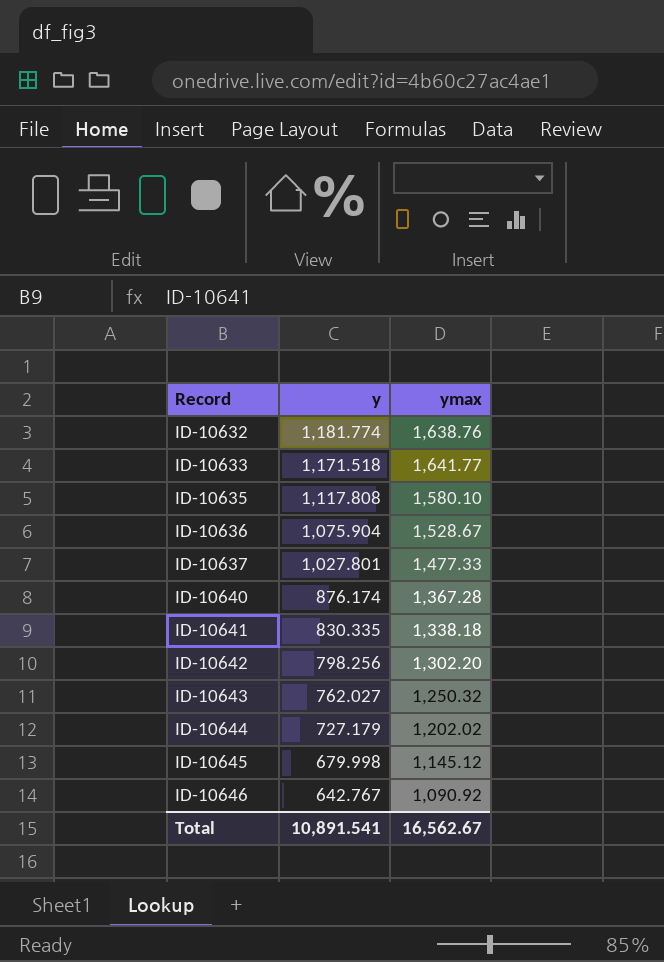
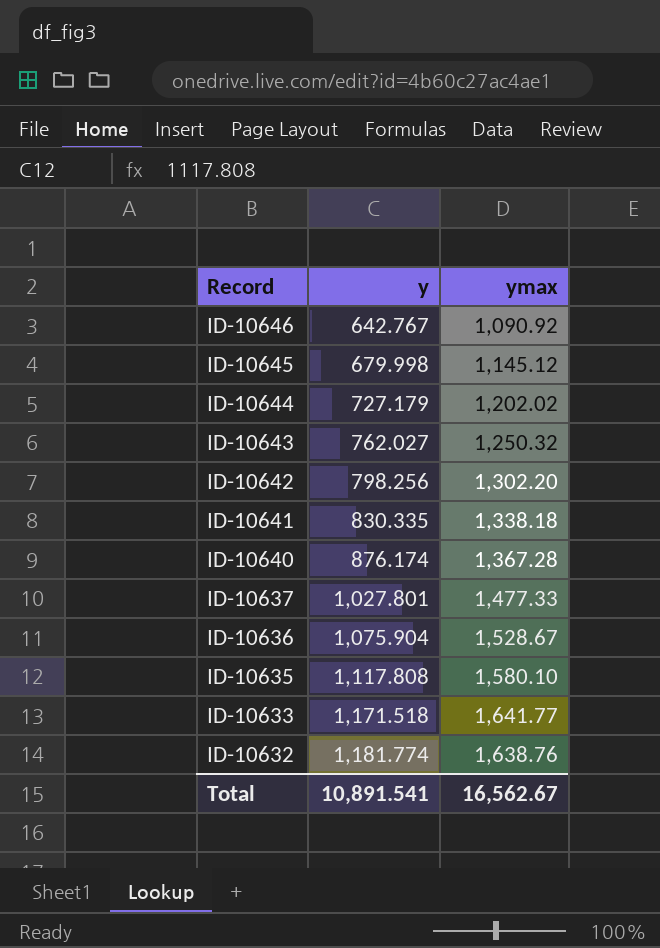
row order: Record ascending -> Record descending

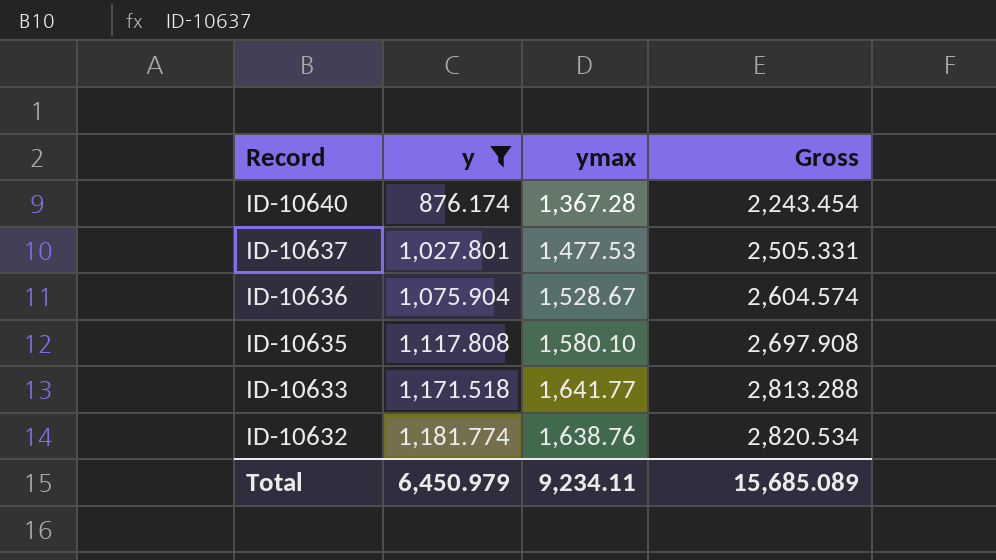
filter: none -> y >= 876.174
column Gross | formula: none -> [y] + [ymax]
ID-10637 | ymax: 1,477.33 -> 1,477.53
Total | y: 10,891.541 -> 6,450.979
Total | ymax: 16,562.67 -> 9,234.11

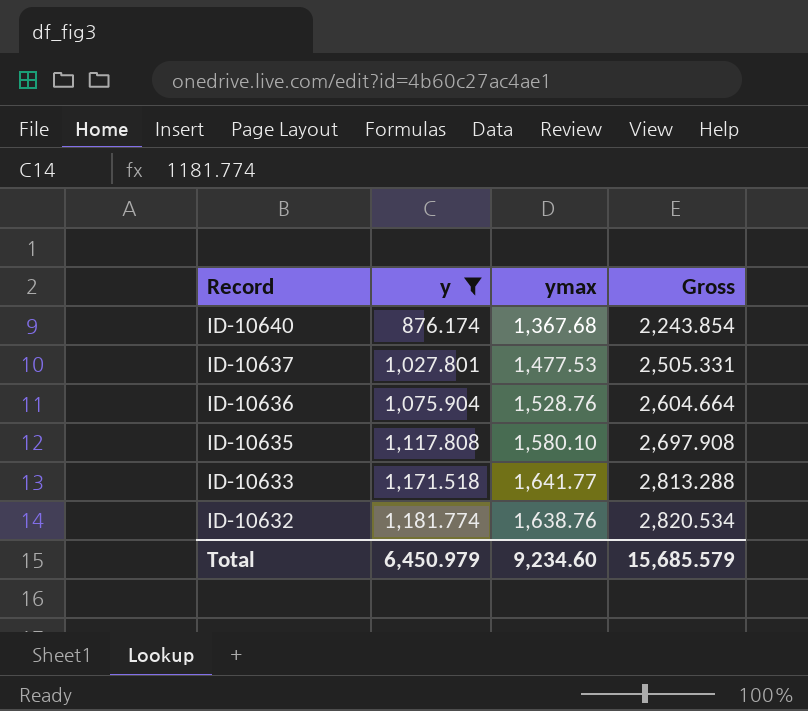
ID-10640 | ymax: 1,367.28 -> 1,367.68
ID-10640 | Gross: 2,243.454 -> 2,243.854
ID-10636 | ymax: 1,528.67 -> 1,528.76
ID-10636 | Gross: 2,604.574 -> 2,604.664
Total | ymax: 9,234.11 -> 9,234.60
Total | Gross: 15,685.089 -> 15,685.579

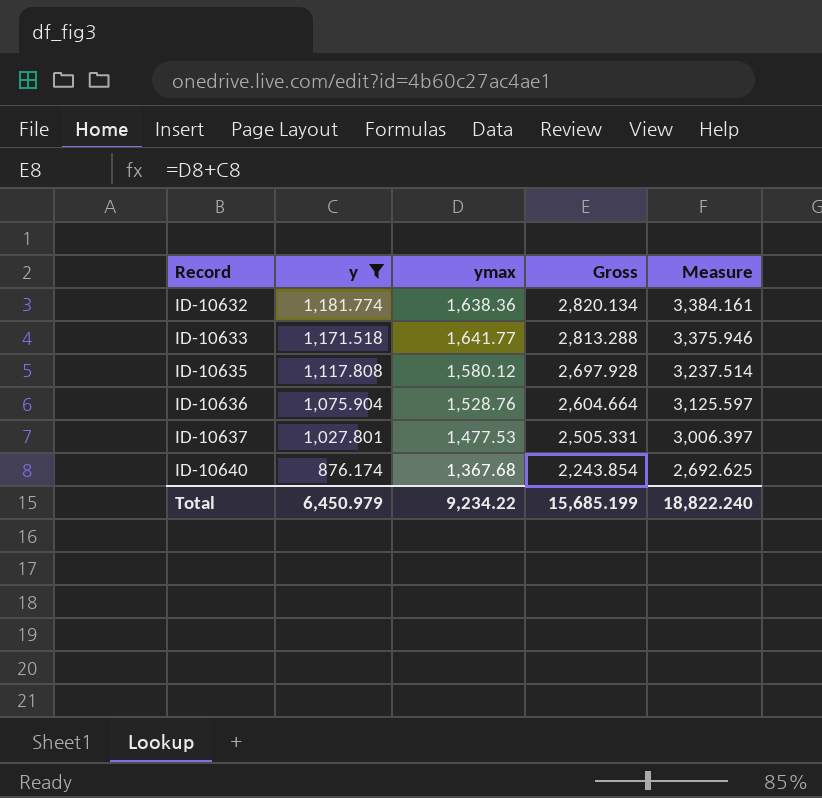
row order: Record descending -> Record ascending
column Measure | formula: none -> [Gross] * 1.2
ID-10632 | ymax: 1,638.76 -> 1,638.36
ID-10632 | Gross: 2,820.534 -> 2,820.134
ID-10635 | ymax: 1,580.10 -> 1,580.12
ID-10635 | Gross: 2,697.908 -> 2,697.928
Total | ymax: 9,234.60 -> 9,234.22
Total | Gross: 15,685.579 -> 15,685.199

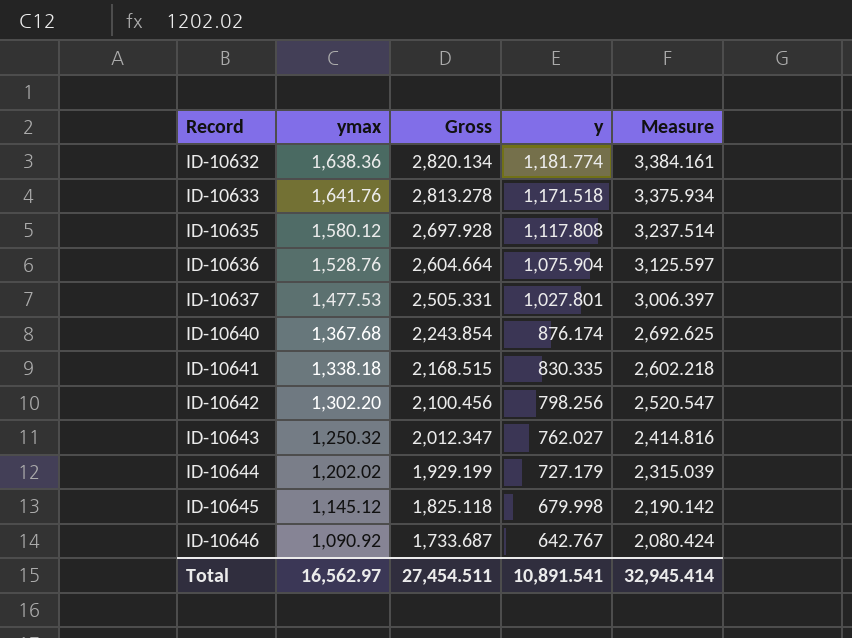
filter: y >= 876.174 -> none
column y | position: 2 -> 4
ID-10633 | ymax: 1,641.77 -> 1,641.76
ID-10633 | Gross: 2,813.288 -> 2,813.278
ID-10633 | Measure: 3,375.946 -> 3,375.934
Total | ymax: 9,234.22 -> 16,562.97
Total | Gross: 15,685.199 -> 27,454.511
Total | y: 6,450.979 -> 10,891.541
Total | Measure: 18,822.240 -> 32,945.414

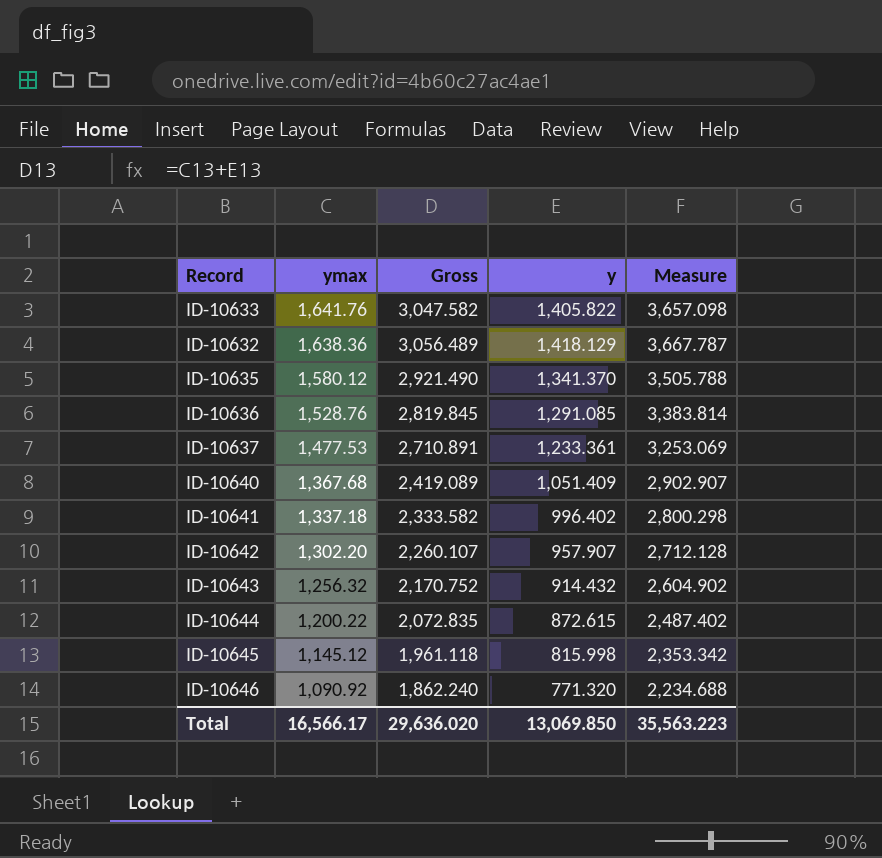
row order: Record ascending -> ymax descending
ID-10633 | Gross: 2,813.278 -> 3,047.582
ID-10633 | y: 1,171.518 -> 1,405.822
ID-10633 | Measure: 3,375.934 -> 3,657.098
ID-10632 | Gross: 2,820.134 -> 3,056.489
ID-10632 | y: 1,181.774 -> 1,418.129
ID-10632 | Measure: 3,384.161 -> 3,667.787
ID-10635 | Gross: 2,697.928 -> 2,921.490
ID-10635 | y: 1,117.808 -> 1,341.370
ID-10635 | Measure: 3,237.514 -> 3,505.788
ID-10636 | Gross: 2,604.664 -> 2,819.845
ID-10636 | y: 1,075.904 -> 1,291.085
ID-10636 | Measure: 3,125.597 -> 3,383.814
ID-10637 | Gross: 2,505.331 -> 2,710.891
ID-10637 | y: 1,027.801 -> 1,233.361
ID-10637 | Measure: 3,006.397 -> 3,253.069
ID-10640 | Gross: 2,243.854 -> 2,419.089
ID-10640 | y: 876.174 -> 1,051.409
ID-10640 | Measure: 2,692.625 -> 2,902.907
ID-10641 | ymax: 1,338.18 -> 1,337.18
ID-10641 | Gross: 2,168.515 -> 2,333.582
ID-10641 | y: 830.335 -> 996.402
ID-10641 | Measure: 2,602.218 -> 2,800.298
ID-10642 | Gross: 2,100.456 -> 2,260.107
ID-10642 | y: 798.256 -> 957.907
ID-10642 | Measure: 2,520.547 -> 2,712.128
ID-10643 | ymax: 1,250.32 -> 1,256.32
ID-10643 | Gross: 2,012.347 -> 2,170.752
ID-10643 | y: 762.027 -> 914.432
ID-10643 | Measure: 2,414.816 -> 2,604.902
ID-10644 | ymax: 1,202.02 -> 1,200.22
ID-10644 | Gross: 1,929.199 -> 2,072.835
ID-10644 | y: 727.179 -> 872.615
ID-10644 | Measure: 2,315.039 -> 2,487.402
ID-10645 | Gross: 1,825.118 -> 1,961.118
ID-10645 | y: 679.998 -> 815.998
ID-10645 | Measure: 2,190.142 -> 2,353.342
ID-10646 | Gross: 1,733.687 -> 1,862.240
ID-10646 | y: 642.767 -> 771.320
ID-10646 | Measure: 2,080.424 -> 2,234.688
Total | ymax: 16,562.97 -> 16,566.17
Total | Gross: 27,454.511 -> 29,636.020
Total | y: 10,891.541 -> 13,069.850
Total | Measure: 32,945.414 -> 35,563.223

